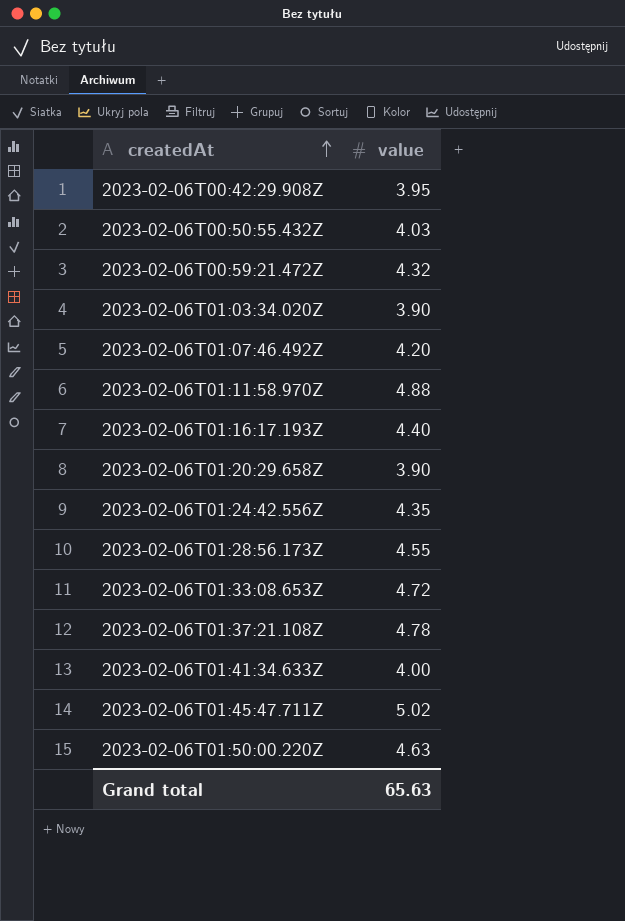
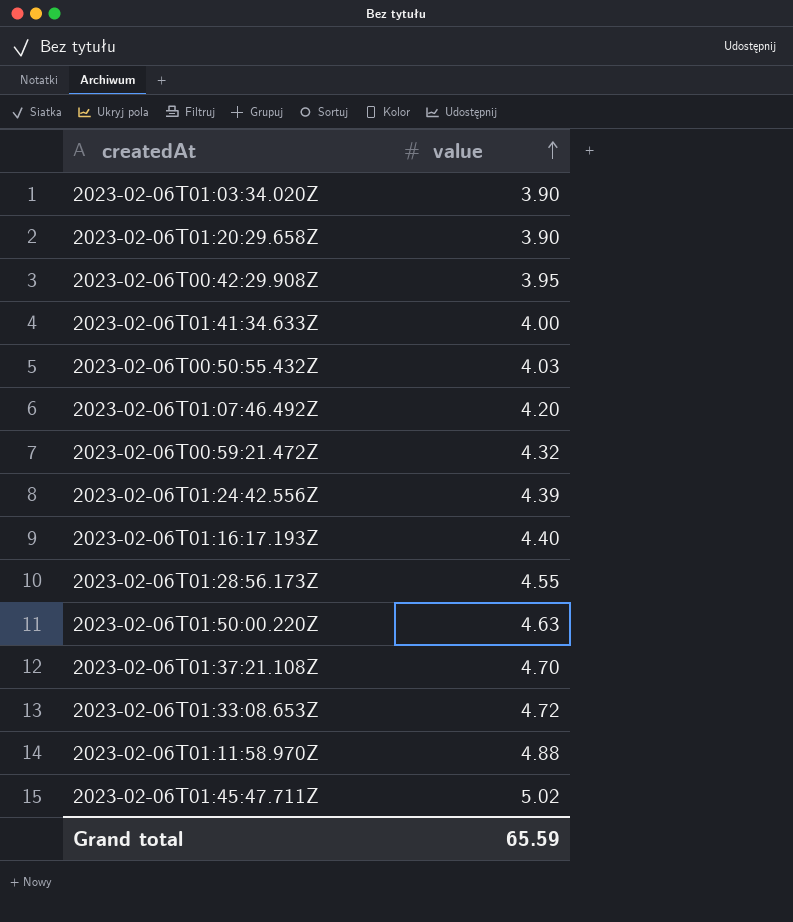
row order: createdAt ascending -> value ascending
2023-02-06T01:24:42.556Z | value: 4.35 -> 4.39
2023-02-06T01:37:21.108Z | value: 4.78 -> 4.70
Grand total | value: 65.63 -> 65.59

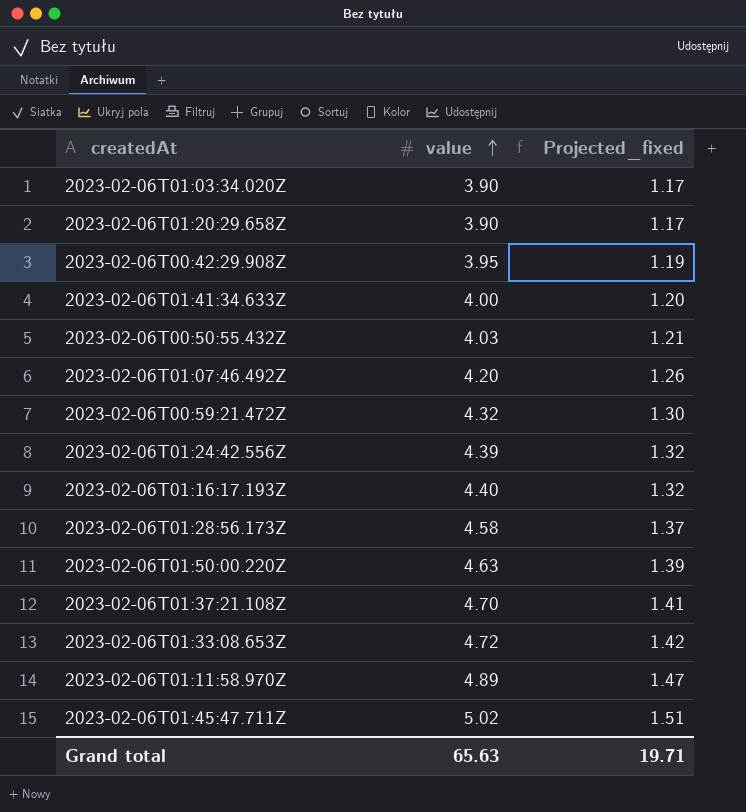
column Projected_fixed | formula: none -> [value] * 0.3
2023-02-06T01:28:56.173Z | value: 4.55 -> 4.58
2023-02-06T01:11:58.970Z | value: 4.88 -> 4.89
Grand total | value: 65.59 -> 65.63

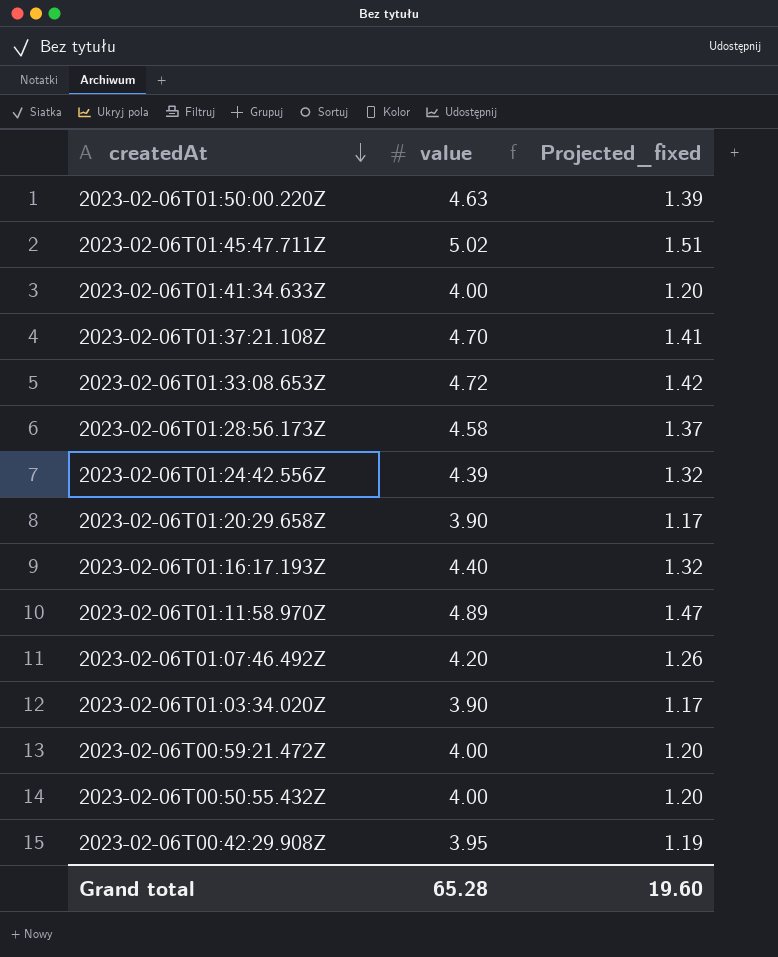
row order: value ascending -> createdAt descending
2023-02-06T00:59:21.472Z | value: 4.32 -> 4.00
2023-02-06T00:59:21.472Z | Projected_fixed: 1.30 -> 1.20
2023-02-06T00:50:55.432Z | value: 4.03 -> 4.00
2023-02-06T00:50:55.432Z | Projected_fixed: 1.21 -> 1.20
Grand total | value: 65.63 -> 65.28
Grand total | Projected_fixed: 19.71 -> 19.60

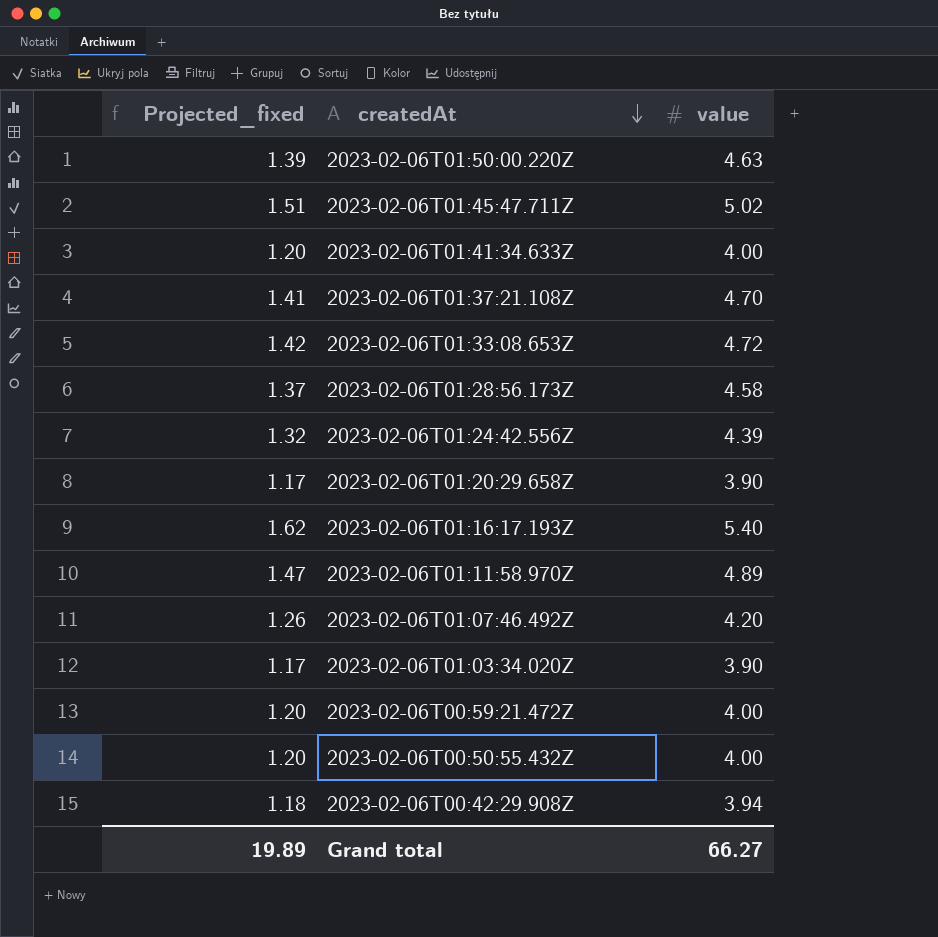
column Projected_fixed | position: 3 -> 1
2023-02-06T01:16:17.193Z | Projected_fixed: 1.32 -> 1.62
2023-02-06T01:16:17.193Z | value: 4.40 -> 5.40
2023-02-06T00:42:29.908Z | Projected_fixed: 1.19 -> 1.18
2023-02-06T00:42:29.908Z | value: 3.95 -> 3.94
Grand total | Projected_fixed: 19.60 -> 19.89
Grand total | value: 65.28 -> 66.27

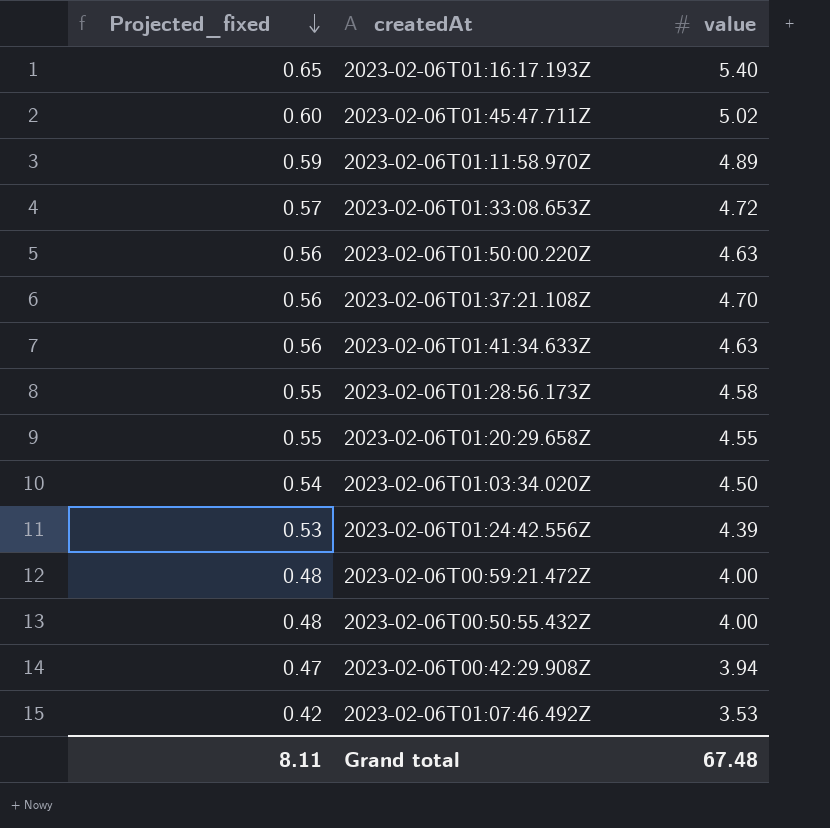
row order: createdAt descending -> Projected_fixed descending
column Projected_fixed | formula: [value] * 0.3 -> [value] * 0.12
2023-02-06T01:41:34.633Z | value: 4.00 -> 4.63
2023-02-06T01:20:29.658Z | value: 3.90 -> 4.55
2023-02-06T01:03:34.020Z | value: 3.90 -> 4.50
2023-02-06T01:07:46.492Z | value: 4.20 -> 3.53
Grand total | Projected_fixed: 19.89 -> 8.11
Grand total | value: 66.27 -> 67.48

